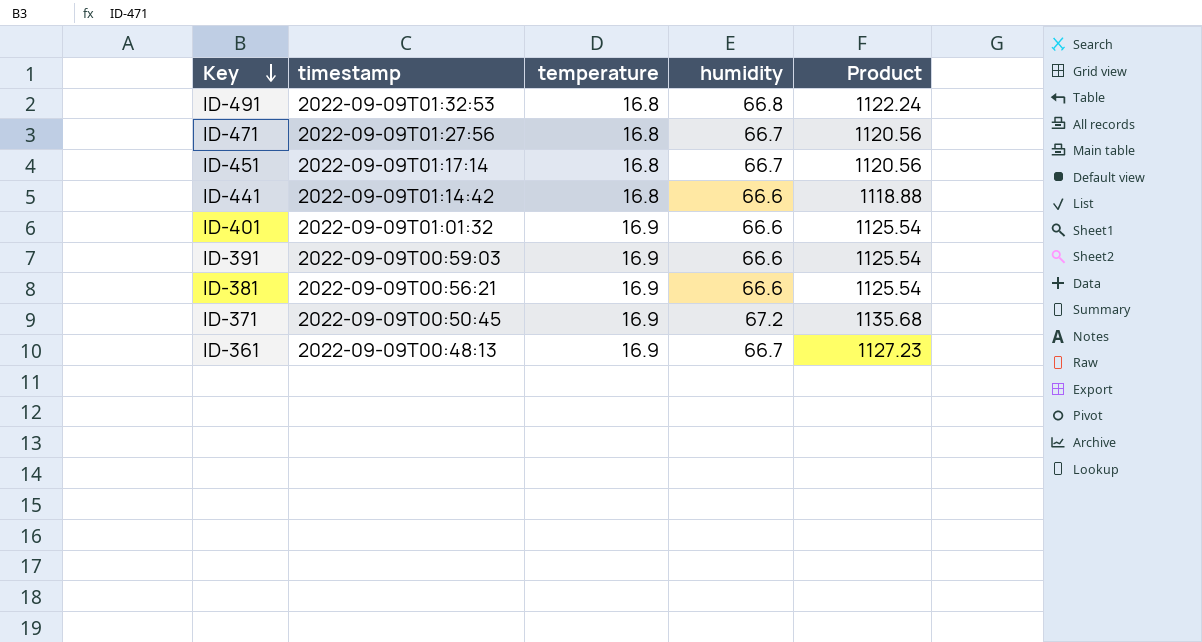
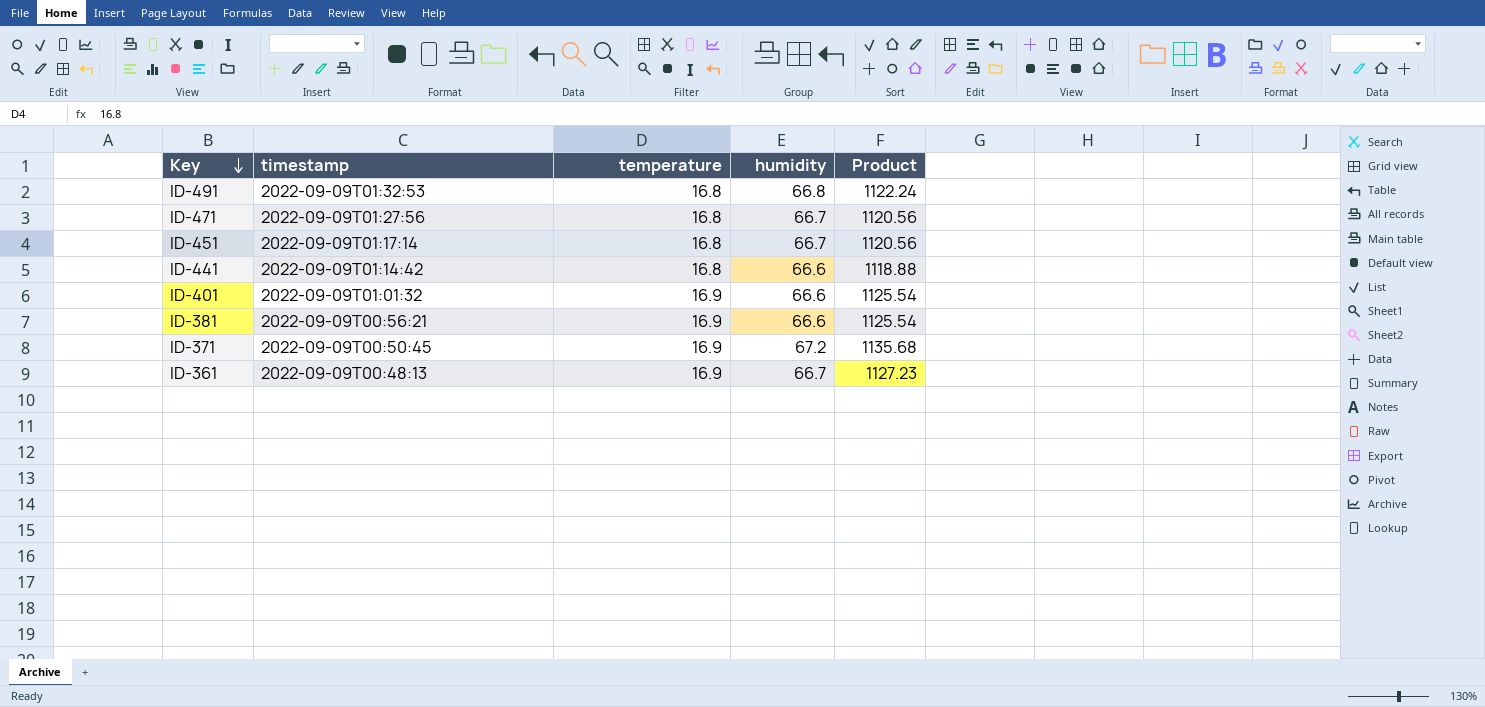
row ID-391: 2022-09-09T00:59:03 | 16.9 | 66.6 | 1125.54 -> none

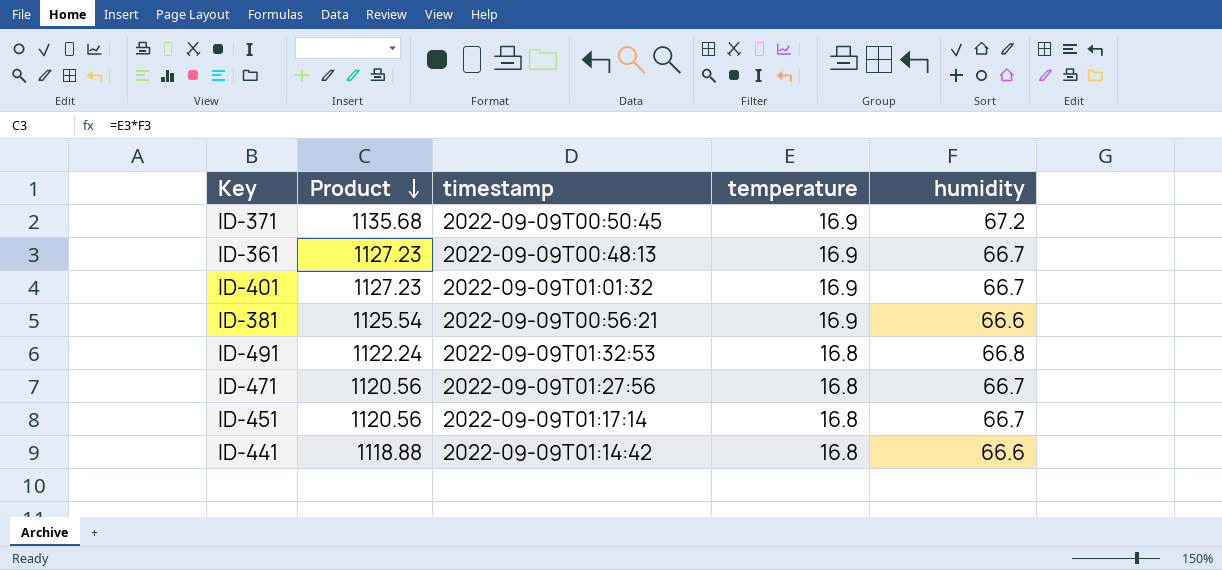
row order: Key descending -> Product descending
column Product | position: 5 -> 2
ID-401 | Product: 1125.54 -> 1127.23
ID-401 | humidity: 66.6 -> 66.7

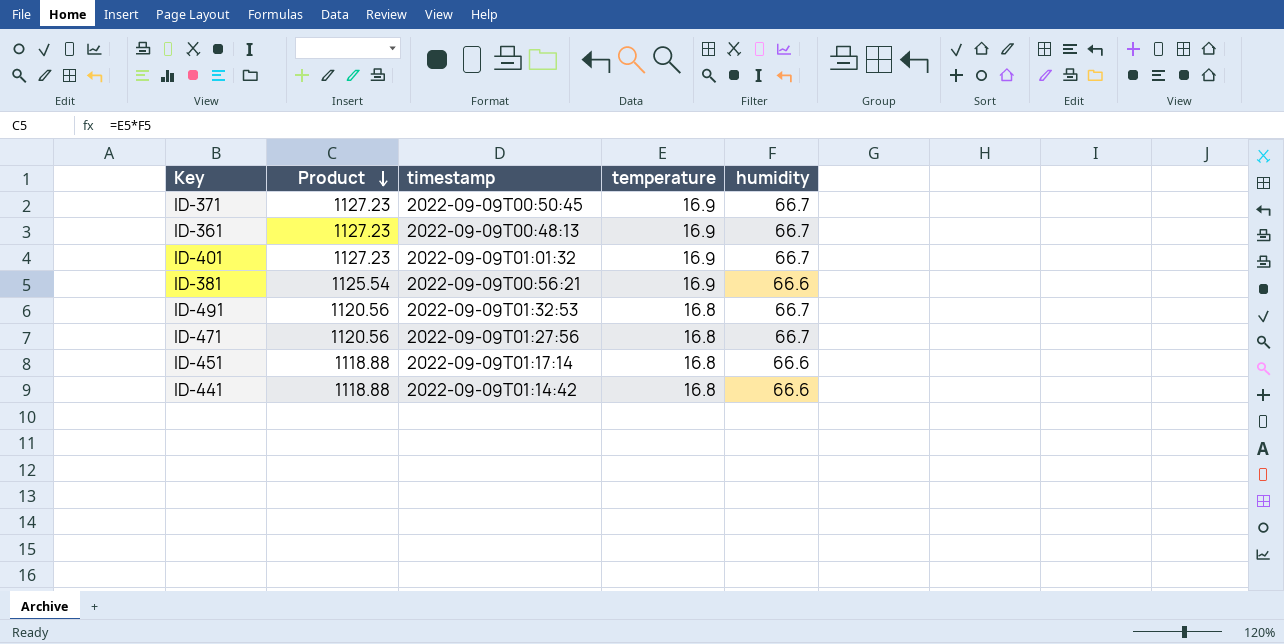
ID-371 | Product: 1135.68 -> 1127.23
ID-371 | humidity: 67.2 -> 66.7
ID-491 | Product: 1122.24 -> 1120.56
ID-491 | humidity: 66.8 -> 66.7
ID-451 | Product: 1120.56 -> 1118.88
ID-451 | humidity: 66.7 -> 66.6

